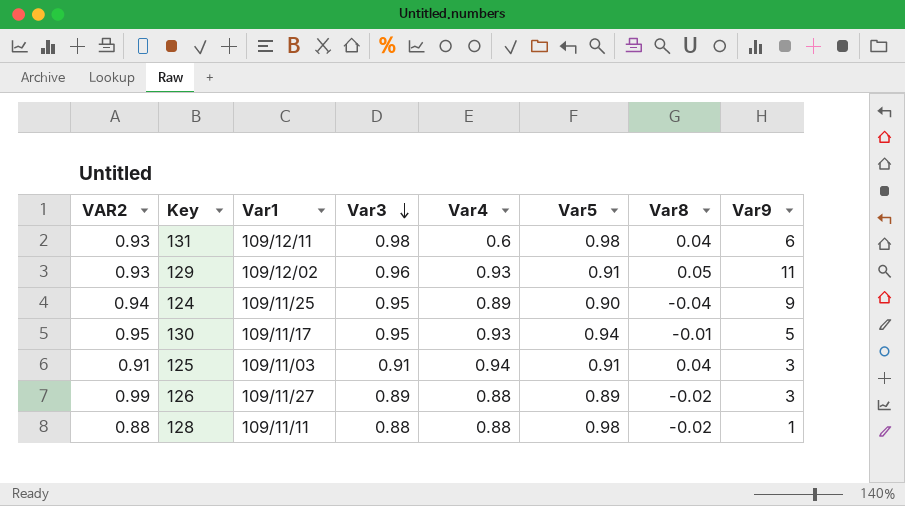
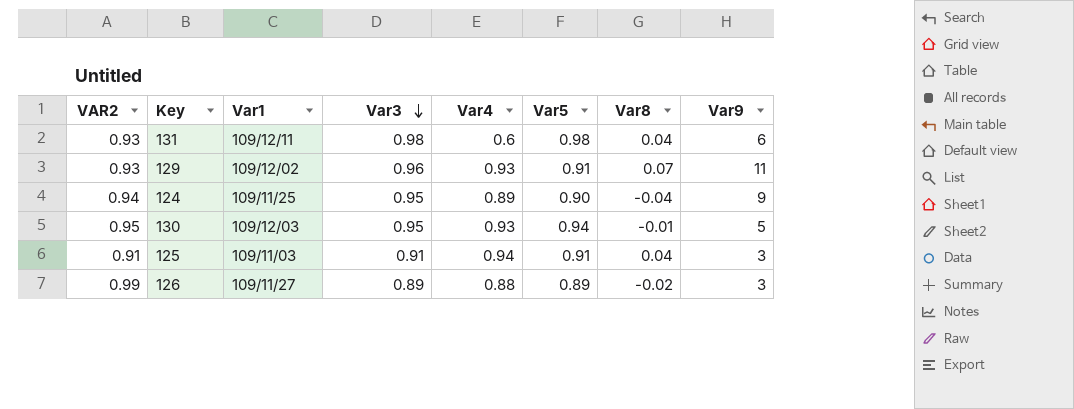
row 128: 0.88 | 109/11/11 | 0.88 | 0.88 | 0.98 | -0.02 | 1 -> none
129 | Var8: 0.05 -> 0.07
130 | Var1: 109/11/17 -> 109/12/03

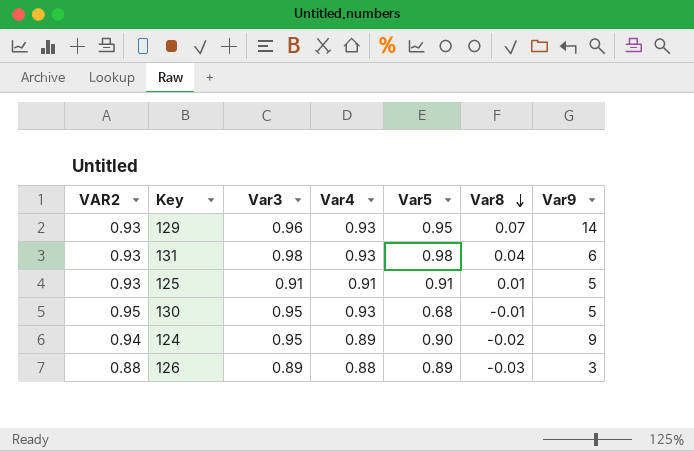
row order: Var3 descending -> Var8 descending
column Var1 | position: 3 -> none
129 | Var5: 0.91 -> 0.95
129 | Var9: 11 -> 14
131 | Var4: 0.6 -> 0.93
125 | VAR2: 0.91 -> 0.93
125 | Var4: 0.94 -> 0.91
125 | Var8: 0.04 -> 0.01
125 | Var9: 3 -> 5
130 | Var5: 0.94 -> 0.68
124 | Var8: -0.04 -> -0.02
126 | VAR2: 0.99 -> 0.88
126 | Var8: -0.02 -> -0.03

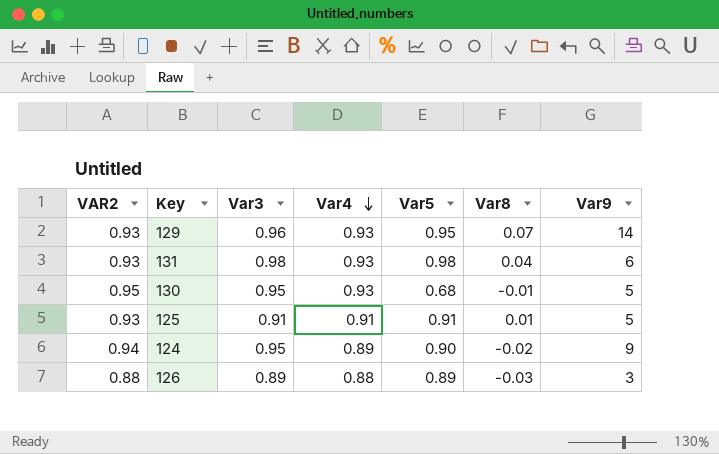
row order: Var8 descending -> Var4 descending

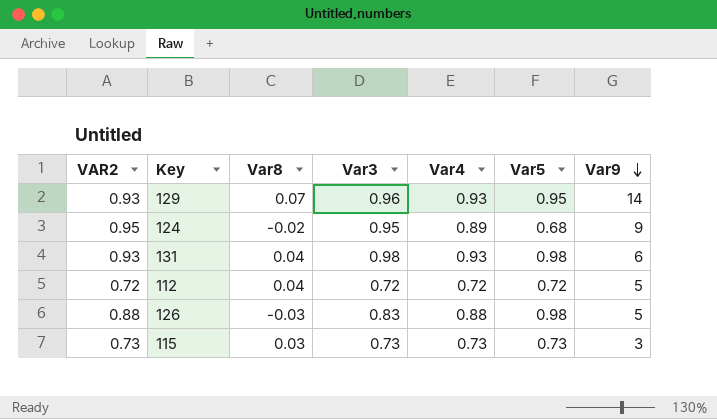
row order: Var4 descending -> Var9 descending
column Var8 | position: 6 -> 3
row 130: 0.95 | 0.95 | 0.93 | 0.68 | -0.01 | 5 -> none
row 125: 0.93 | 0.91 | 0.91 | 0.91 | 0.01 | 5 -> none
124 | VAR2: 0.94 -> 0.95
124 | Var5: 0.90 -> 0.68
row 112: none -> 0.72 | 0.04 | 0.72 | 0.72 | 0.72 | 5
126 | Var3: 0.89 -> 0.83
126 | Var5: 0.89 -> 0.98
126 | Var9: 3 -> 5
row 115: none -> 0.73 | 0.03 | 0.73 | 0.73 | 0.73 | 3

